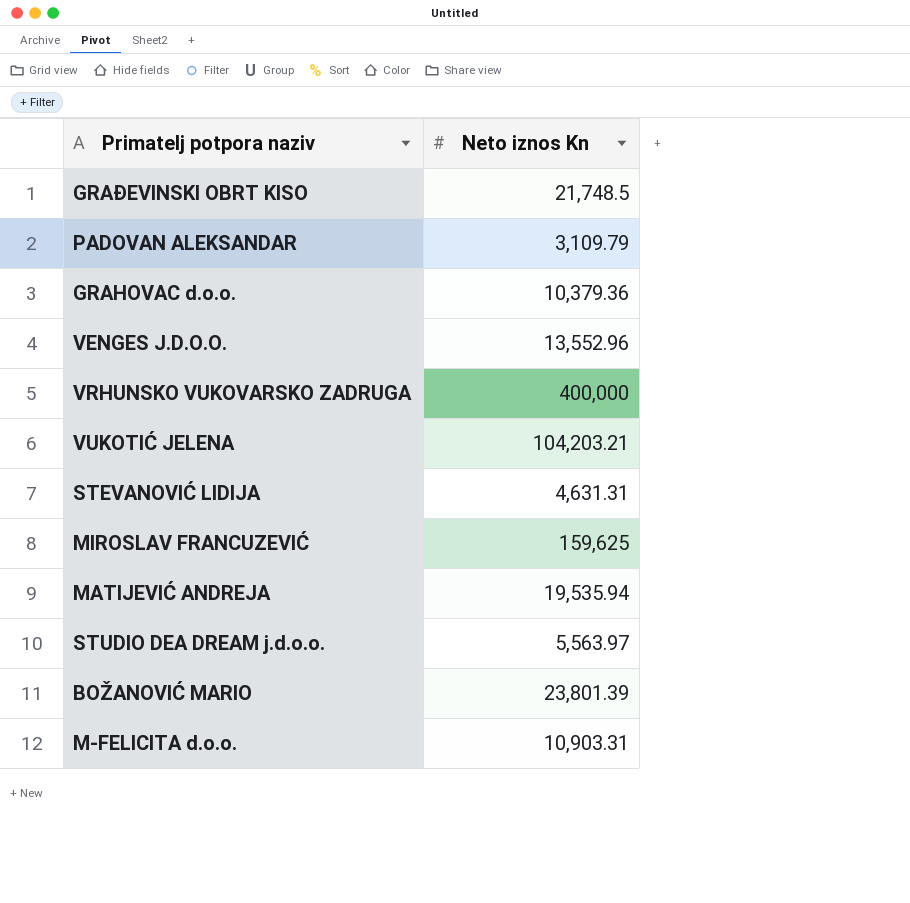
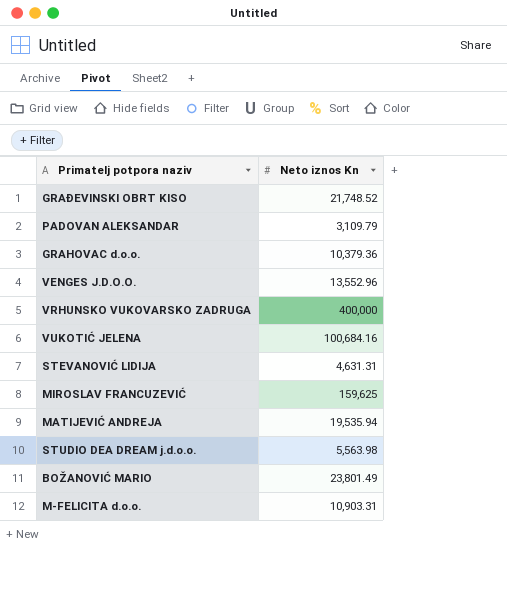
GRAĐEVINSKI OBRT KISO | Neto iznos Kn: 21,748.5 -> 21,748.52
VUKOTIĆ JELENA | Neto iznos Kn: 104,203.21 -> 100,684.16
STUDIO DEA DREAM j.d.o.o. | Neto iznos Kn: 5,563.97 -> 5,563.98
BOŽANOVIĆ MARIO | Neto iznos Kn: 23,801.39 -> 23,801.49

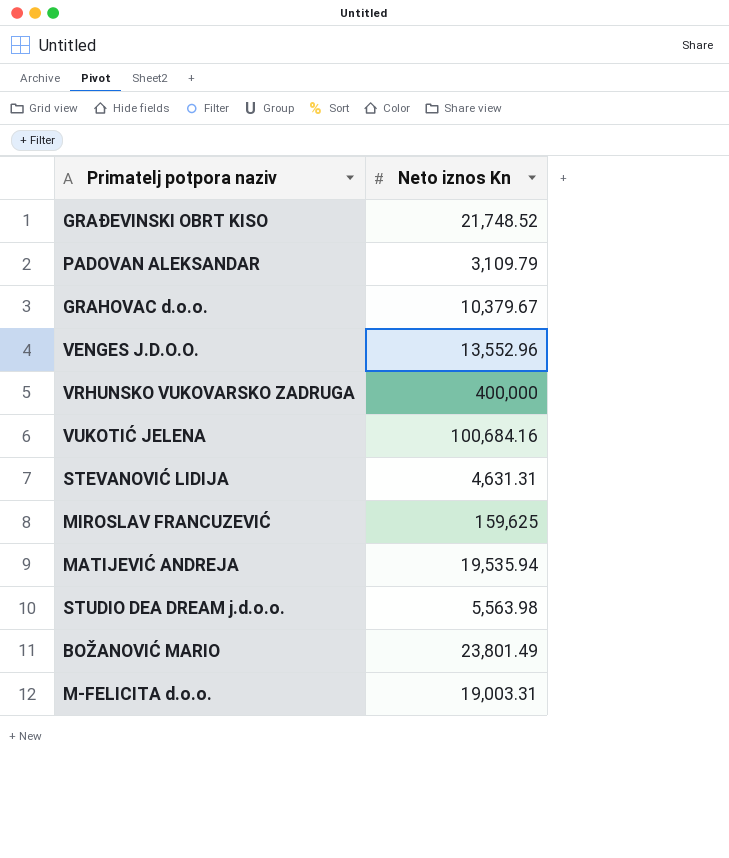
GRAHOVAC d.o.o. | Neto iznos Kn: 10,379.36 -> 10,379.67
M-FELICITA d.o.o. | Neto iznos Kn: 10,903.31 -> 19,003.31

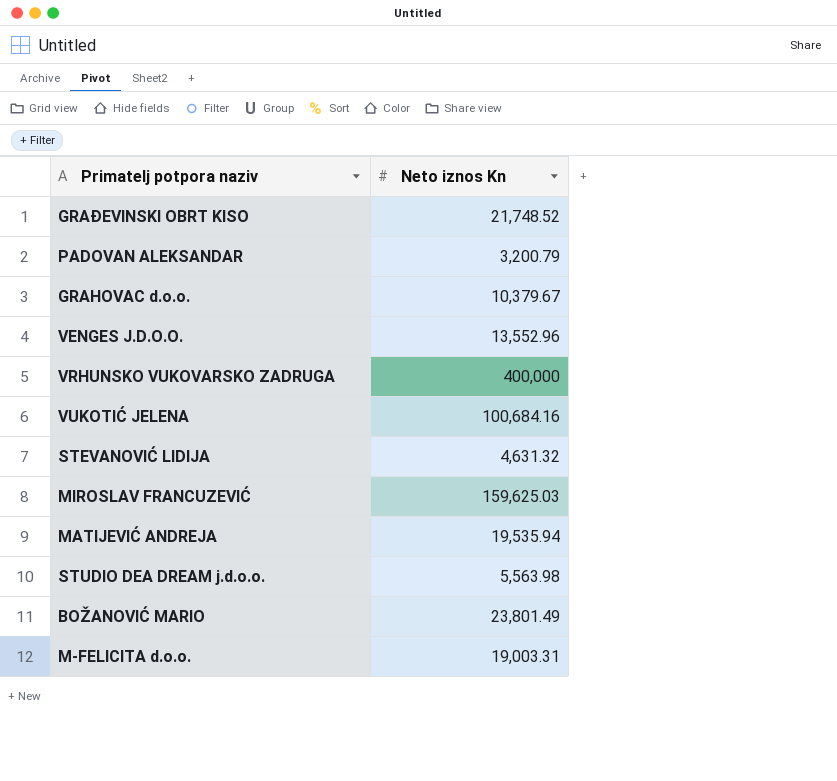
PADOVAN ALEKSANDAR | Neto iznos Kn: 3,109.79 -> 3,200.79
STEVANOVIĆ LIDIJA | Neto iznos Kn: 4,631.31 -> 4,631.32
MIROSLAV FRANCUZEVIĆ | Neto iznos Kn: 159,625 -> 159,625.03

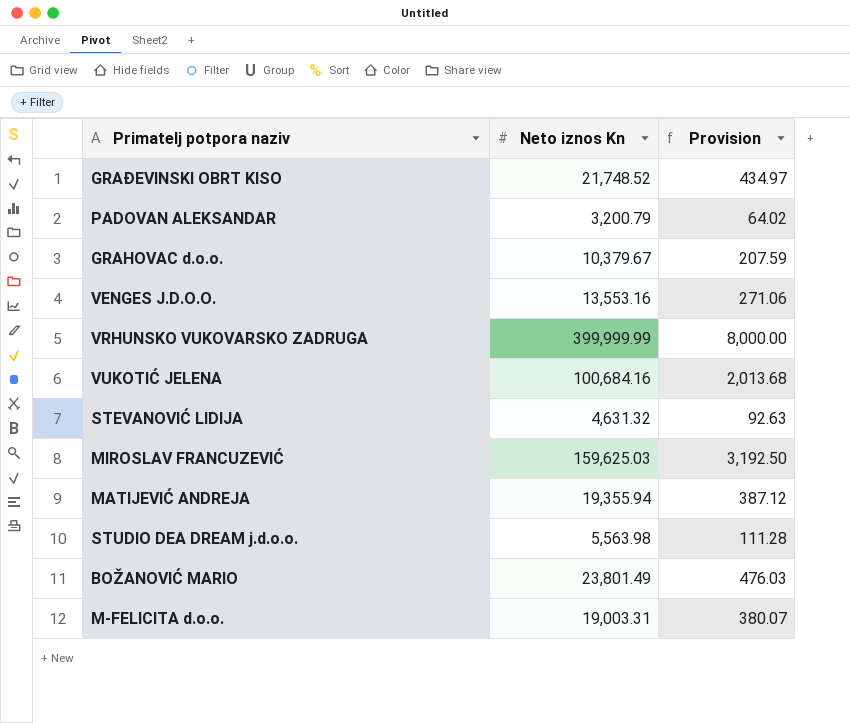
column Provision | formula: none -> [Neto iznos Kn] * 0.02
VENGES J.D.O.O. | Neto iznos Kn: 13,552.96 -> 13,553.16
VRHUNSKO VUKOVARSKO ZADRUGA | Neto iznos Kn: 400,000 -> 399,999.99
MATIJEVIĆ ANDREJA | Neto iznos Kn: 19,535.94 -> 19,355.94

